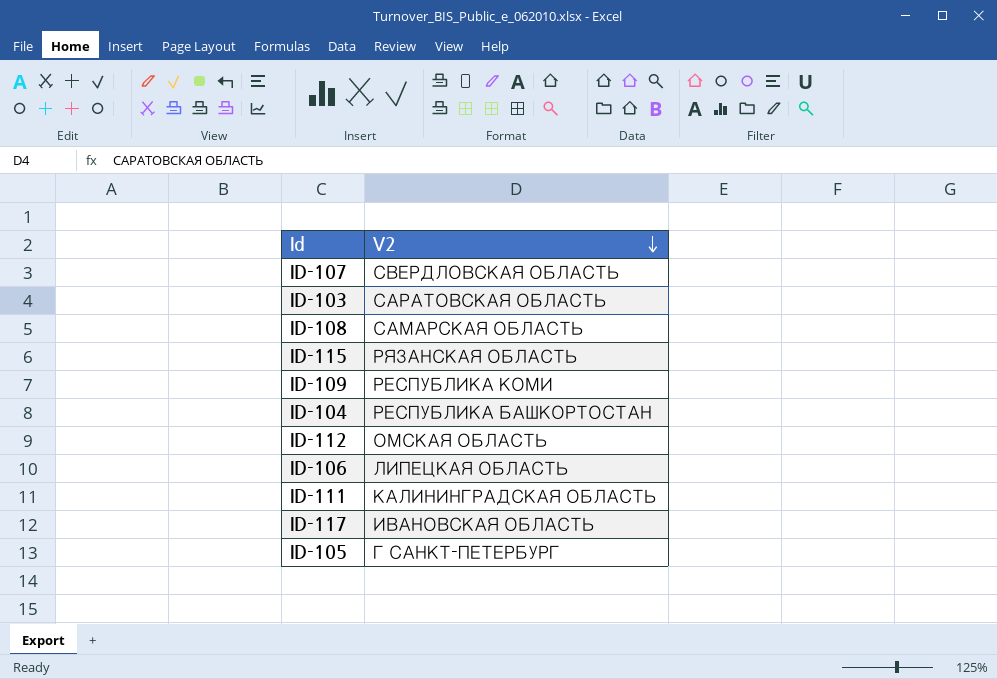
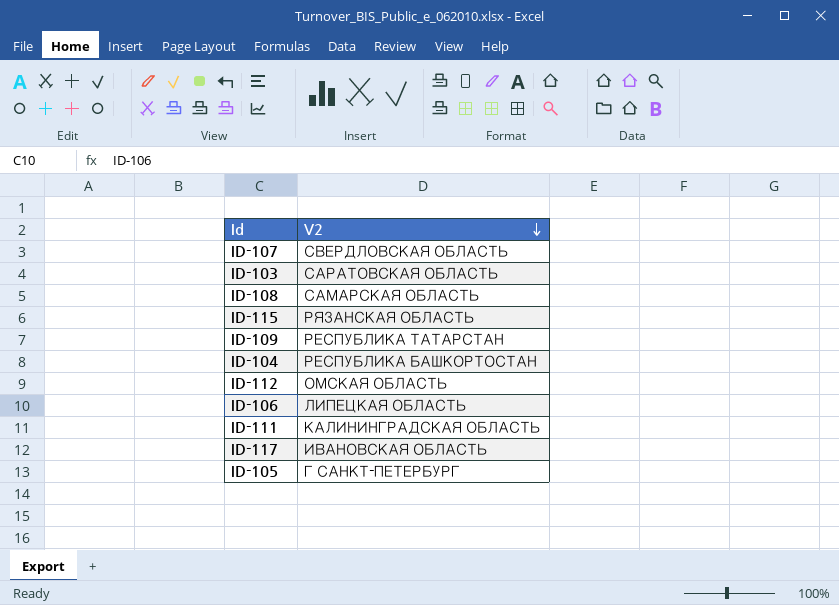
ID-109 | V2: РЕСПУБЛИКА КОМИ -> РЕСПУБЛИКА ТАТАРСТАН

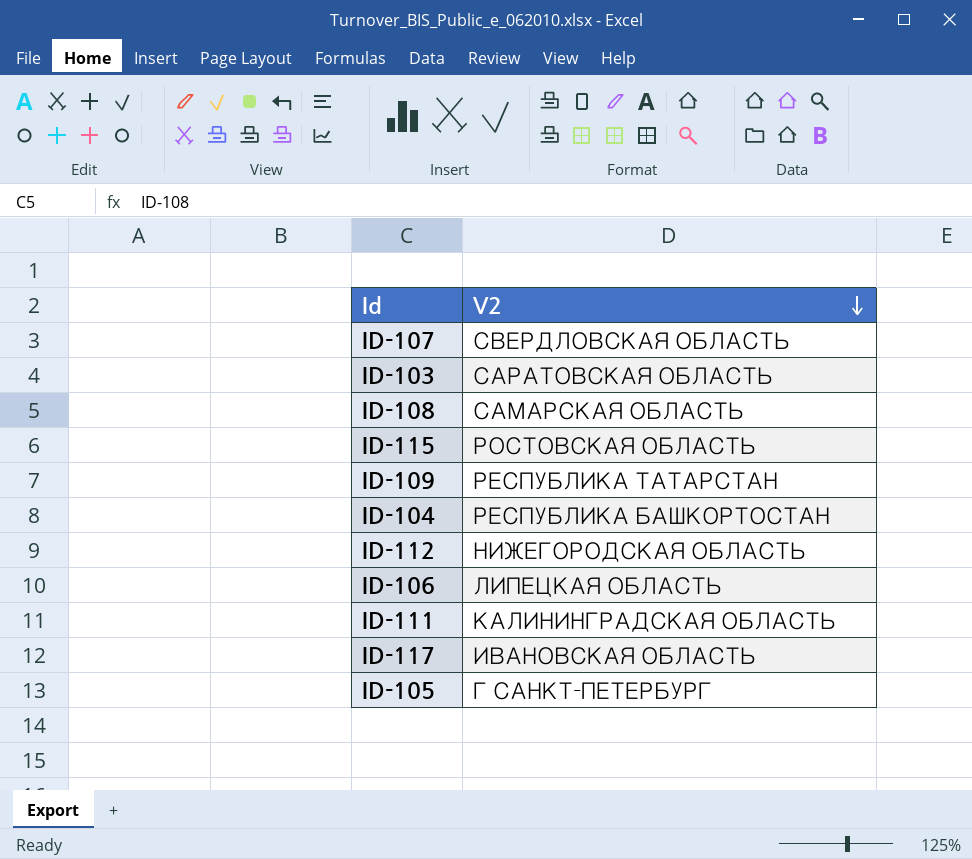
ID-115 | V2: РЯЗАНСКАЯ ОБЛАСТЬ -> РОСТОВСКАЯ ОБЛАСТЬ
ID-112 | V2: ОМСКАЯ ОБЛАСТЬ -> НИЖЕГОРОДСКАЯ ОБЛАСТЬ

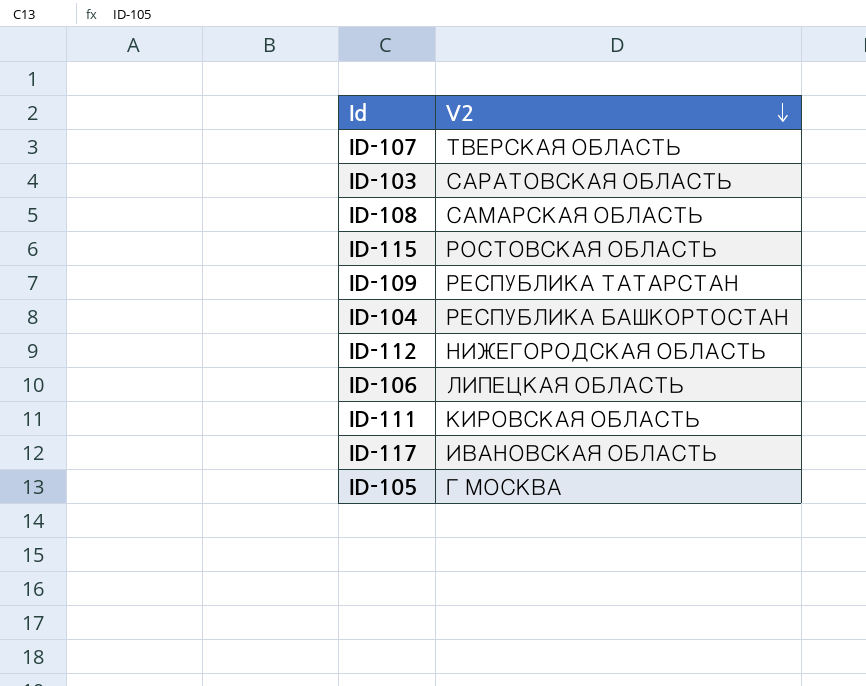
ID-107 | V2: СВЕРДЛОВСКАЯ ОБЛАСТЬ -> ТВЕРСКАЯ ОБЛАСТЬ
ID-111 | V2: КАЛИНИНГРАДСКАЯ ОБЛАСТЬ -> КИРОВСКАЯ ОБЛАСТЬ
ID-105 | V2: Г САНКТ-ПЕТЕРБУРГ -> Г МОСКВА

